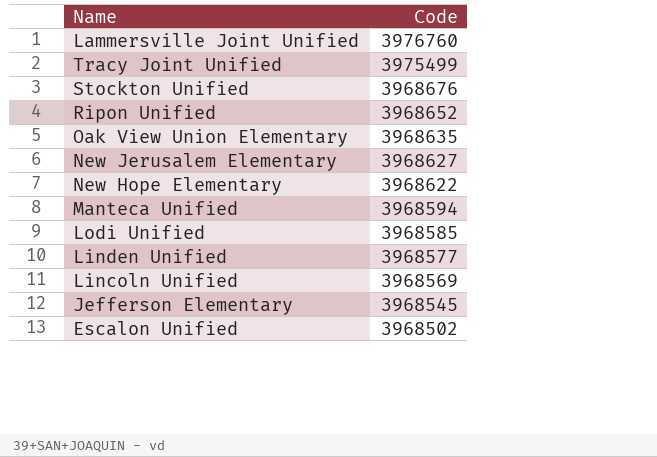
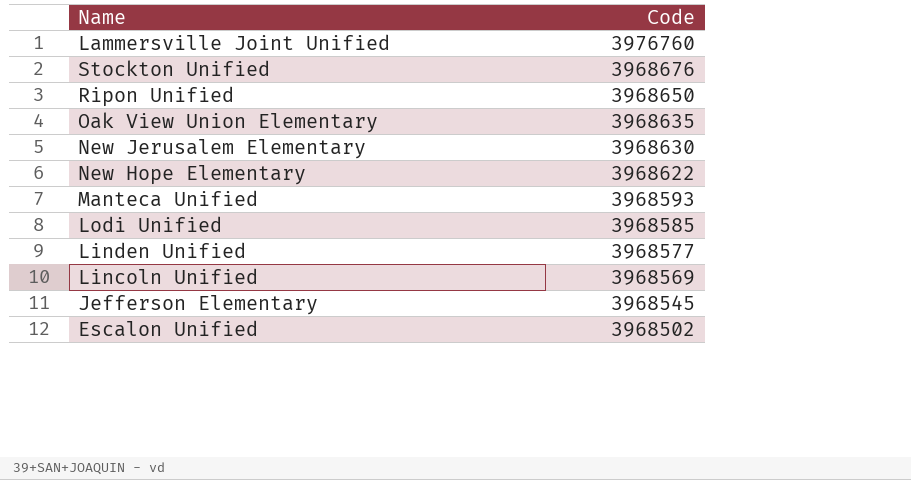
row Tracy Joint Unified: 3975499 -> none
Ripon Unified | Code: 3968652 -> 3968650
New Jerusalem Elementary | Code: 3968627 -> 3968630
Manteca Unified | Code: 3968594 -> 3968593

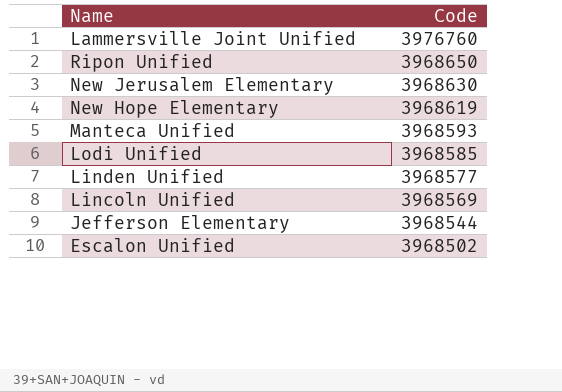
row Stockton Unified: 3968676 -> none
row Oak View Union Elementary: 3968635 -> none
New Hope Elementary | Code: 3968622 -> 3968619
Jefferson Elementary | Code: 3968545 -> 3968544

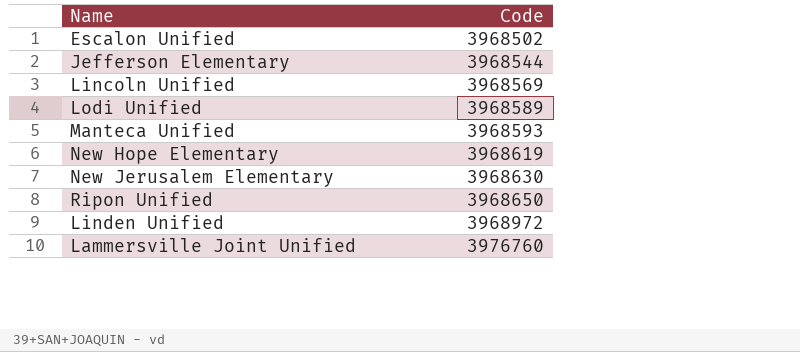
row order: Code descending -> Code ascending
Lodi Unified | Code: 3968585 -> 3968589
Linden Unified | Code: 3968577 -> 3968972

